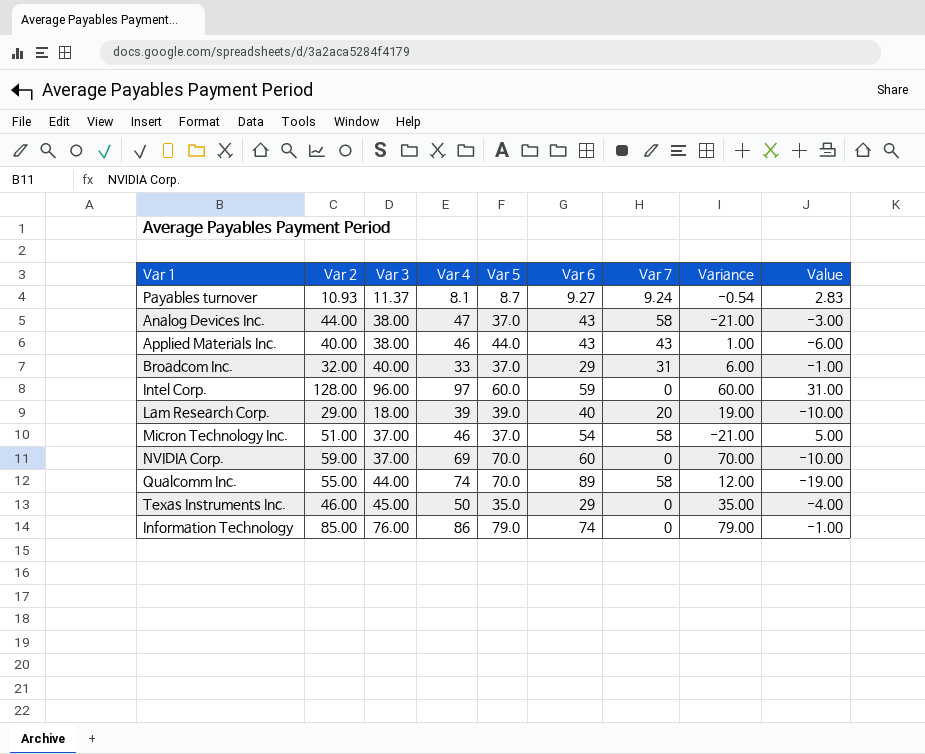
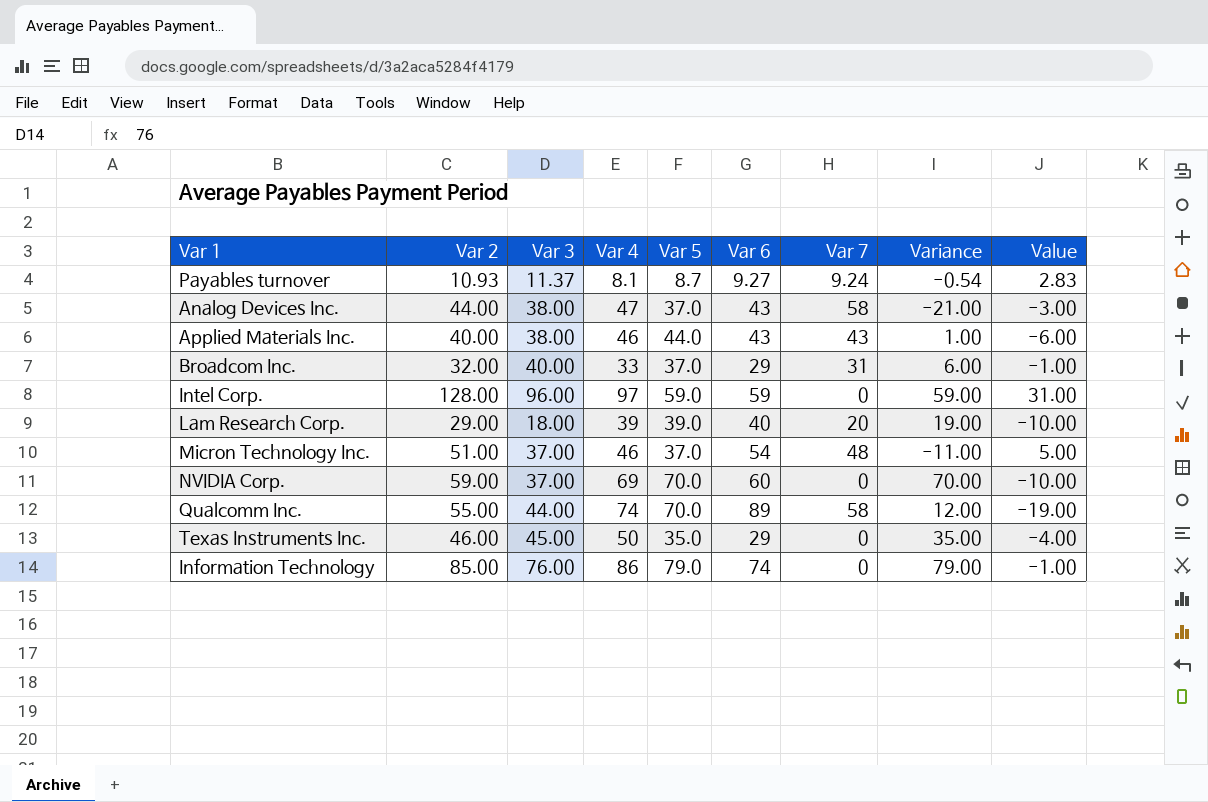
Intel Corp. | Var 5: 60.0 -> 59.0
Intel Corp. | Variance: 60.00 -> 59.00
Micron Technology Inc. | Var 7: 58 -> 48
Micron Technology Inc. | Variance: -21.00 -> -11.00

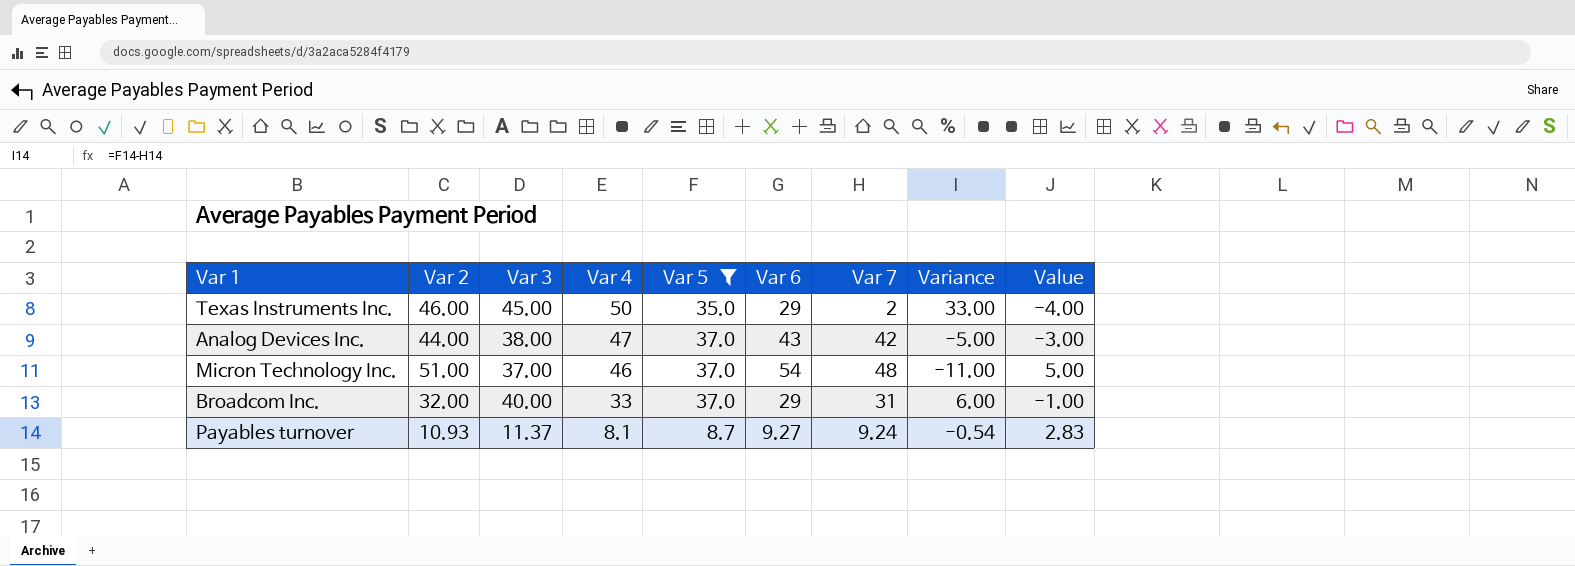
filter: none -> Var 5 <= 37.0
row order: none -> Var 4 descending
Texas Instruments Inc. | Var 7: 0 -> 2
Texas Instruments Inc. | Variance: 35.00 -> 33.00
Analog Devices Inc. | Var 7: 58 -> 42
Analog Devices Inc. | Variance: -21.00 -> -5.00

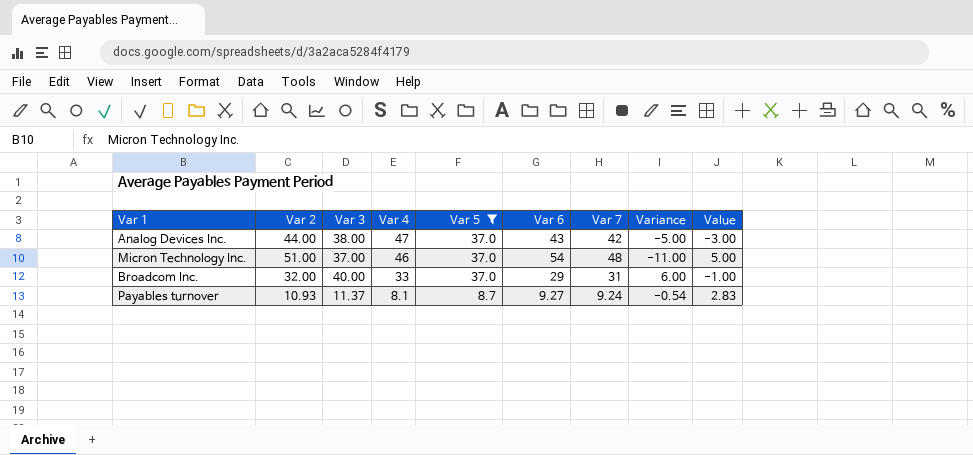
row Texas Instruments Inc.: 46.00 | 45.00 | 50 | 35.0 | 29 | 2 | 33.00 | -4.00 -> none

